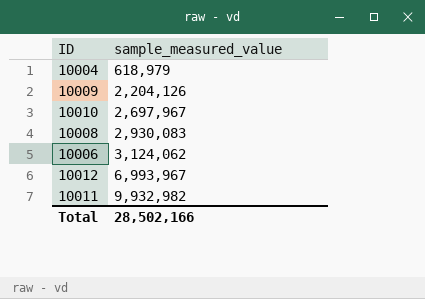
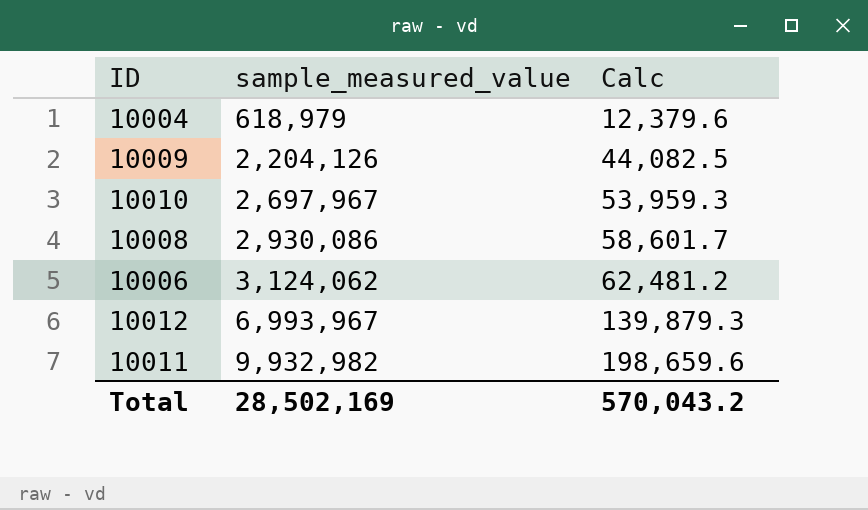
column Calc | formula: none -> [sample_measured_value] * 0.02
10008 | sample_measured_value: 2,930,083 -> 2,930,086
Total | sample_measured_value: 28,502,166 -> 28,502,169

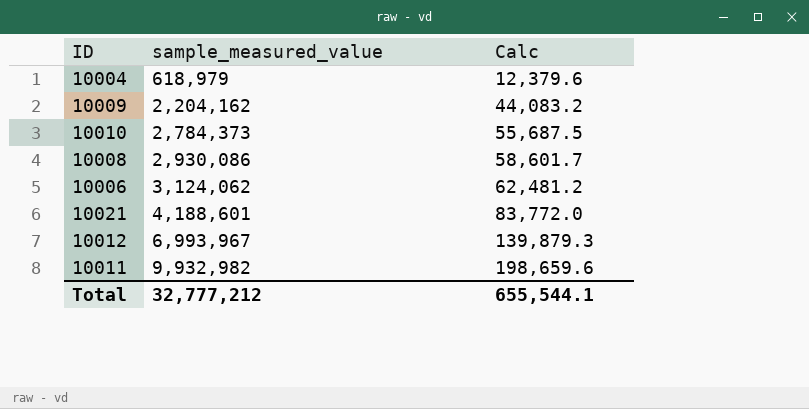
10009 | sample_measured_value: 2,204,126 -> 2,204,162
10009 | Calc: 44,082.5 -> 44,083.2
10010 | sample_measured_value: 2,697,967 -> 2,784,373
10010 | Calc: 53,959.3 -> 55,687.5
row 10021: none -> 4,188,601 | 83,772.0
Total | sample_measured_value: 28,502,169 -> 32,777,212
Total | Calc: 570,043.2 -> 655,544.1

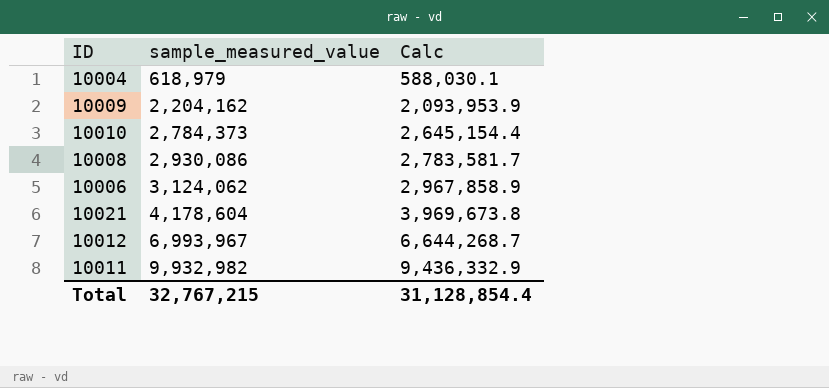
column Calc | formula: [sample_measured_value] * 0.02 -> [sample_measured_value] * 0.95
10021 | sample_measured_value: 4,188,601 -> 4,178,604
Total | sample_measured_value: 32,777,212 -> 32,767,215
Total | Calc: 655,544.1 -> 31,128,854.4

